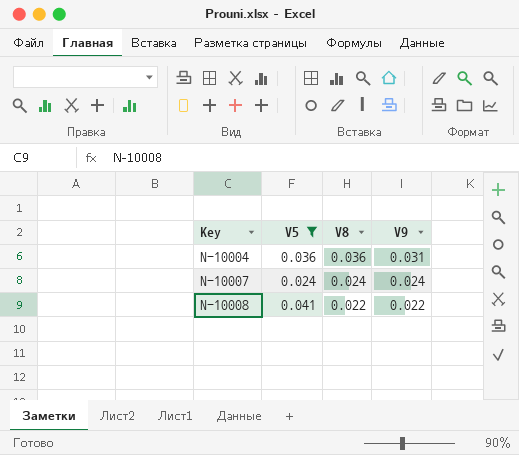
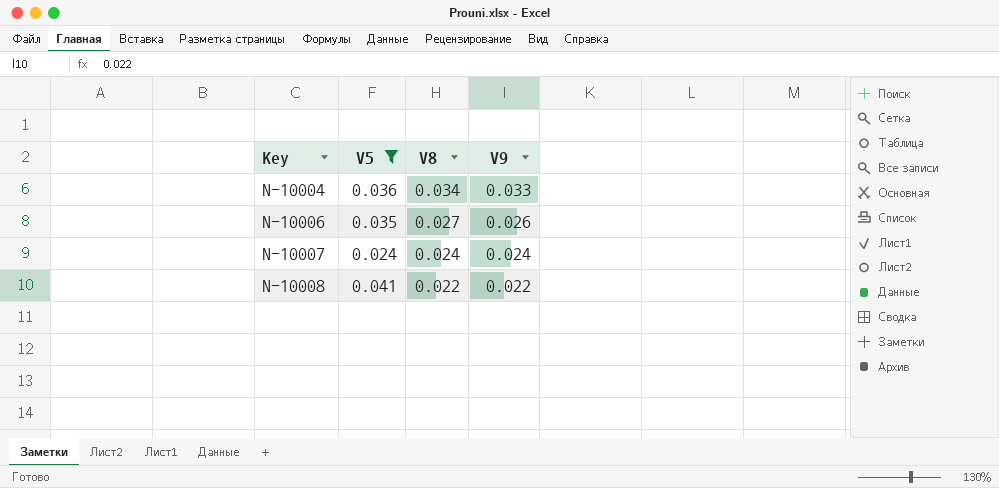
N-10004 | V8: 0.036 -> 0.034
N-10004 | V9: 0.031 -> 0.033
row N-10006: none -> 0.035 | 0.027 | 0.026

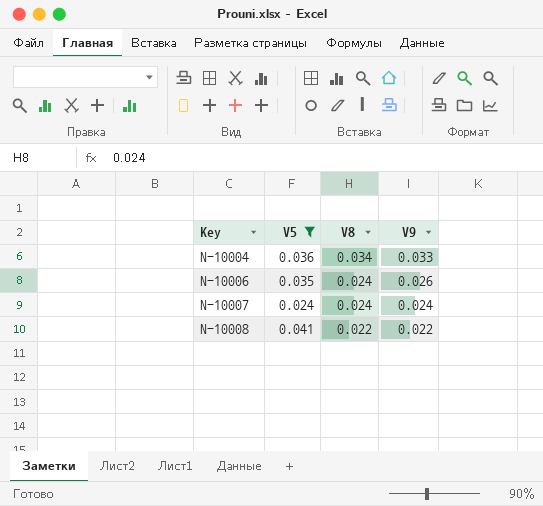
N-10006 | V8: 0.027 -> 0.024

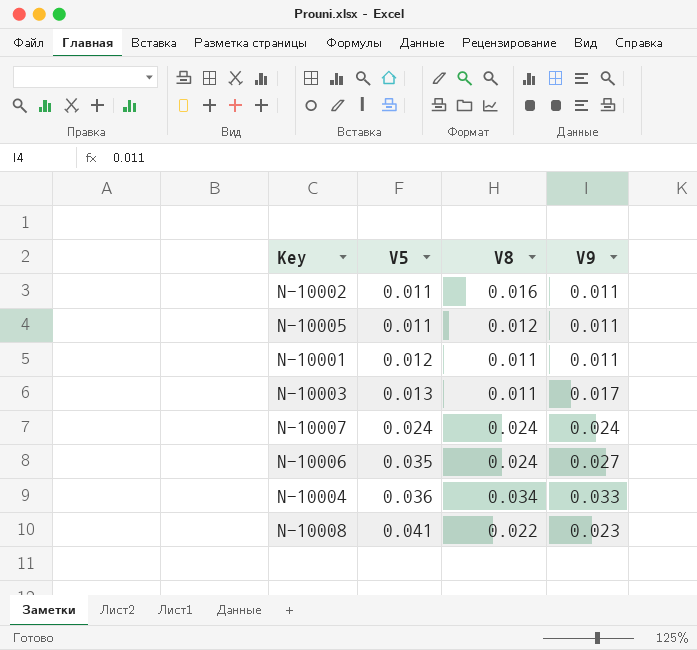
filter: V5 >= 0.024 -> none
row order: Key ascending -> V5 ascending
N-10006 | V9: 0.026 -> 0.027
N-10008 | V9: 0.022 -> 0.023

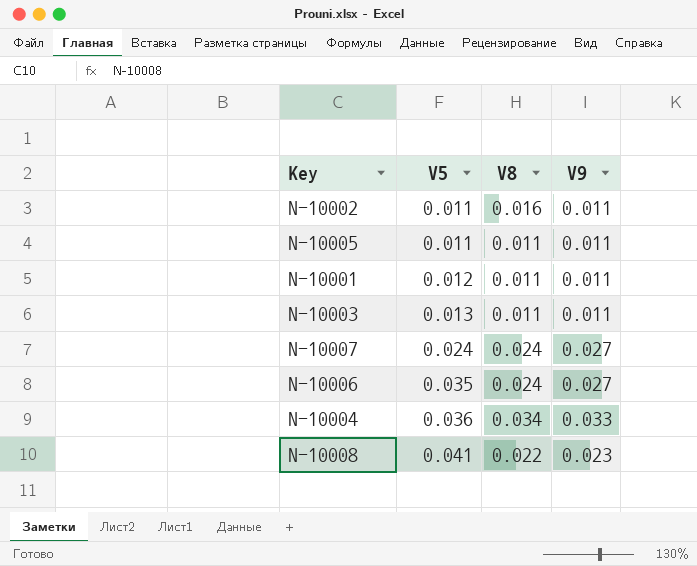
N-10005 | V8: 0.012 -> 0.011
N-10003 | V9: 0.017 -> 0.011
N-10007 | V9: 0.024 -> 0.027

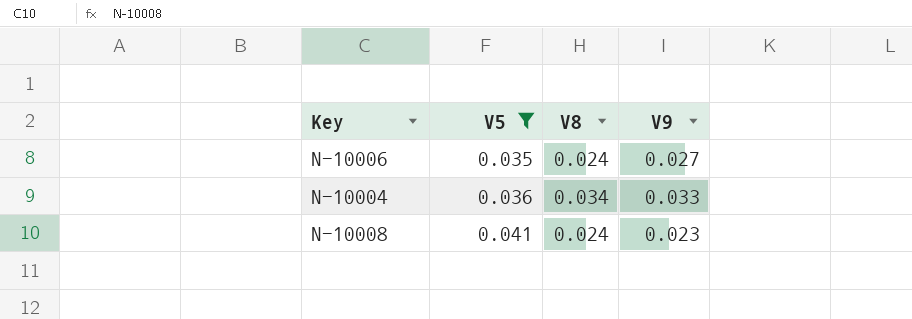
filter: none -> V5 >= 0.035
N-10008 | V8: 0.022 -> 0.024

